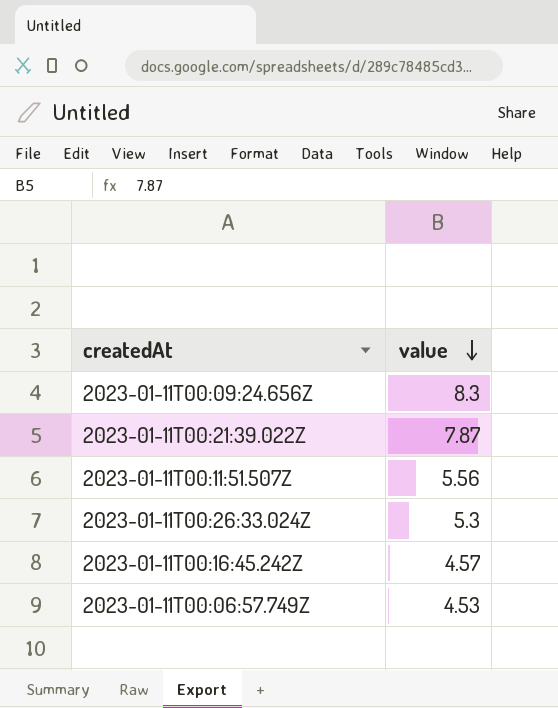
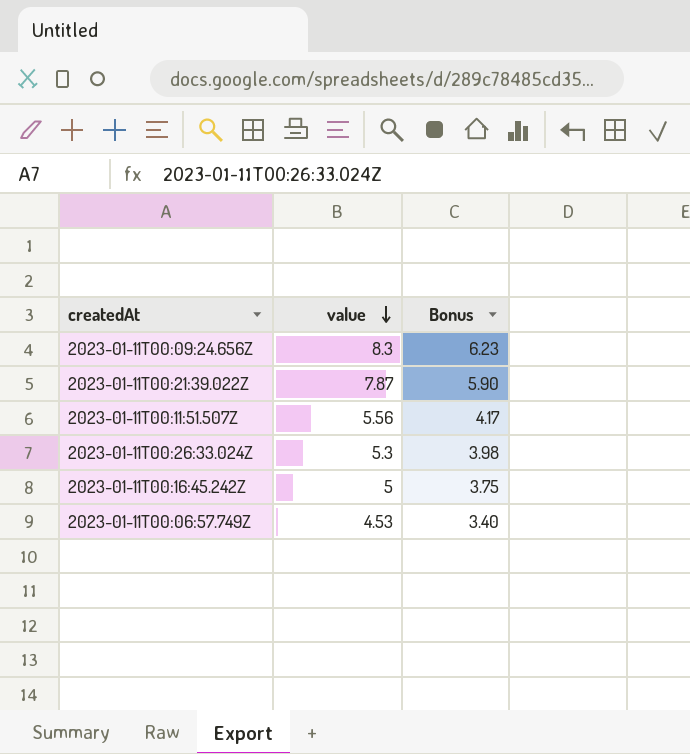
column Bonus | formula: none -> [value] * 0.75
2023-01-11T00:16:45.242Z | value: 4.57 -> 5

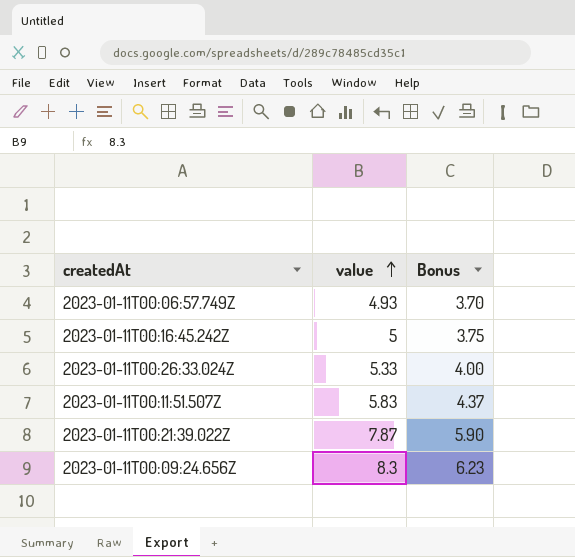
row order: value descending -> value ascending
2023-01-11T00:06:57.749Z | value: 4.53 -> 4.93
2023-01-11T00:06:57.749Z | Bonus: 3.40 -> 3.70
2023-01-11T00:26:33.024Z | value: 5.3 -> 5.33
2023-01-11T00:26:33.024Z | Bonus: 3.98 -> 4.00
2023-01-11T00:11:51.507Z | value: 5.56 -> 5.83
2023-01-11T00:11:51.507Z | Bonus: 4.17 -> 4.37

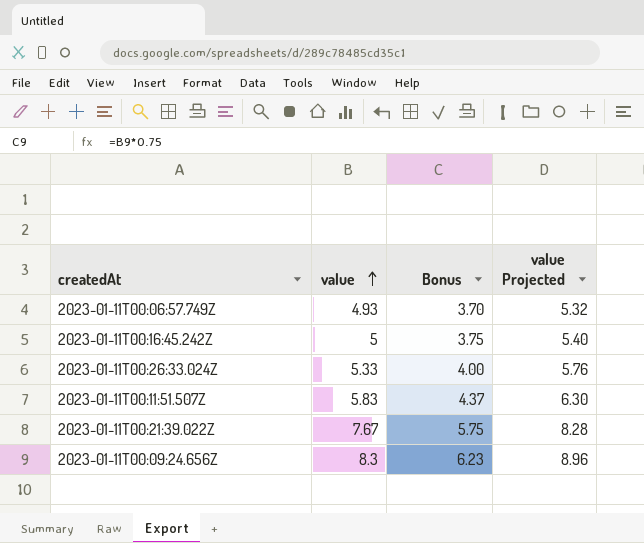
column value Projected | formula: none -> [value] * 1.08
2023-01-11T00:21:39.022Z | value: 7.87 -> 7.67
2023-01-11T00:21:39.022Z | Bonus: 5.90 -> 5.75

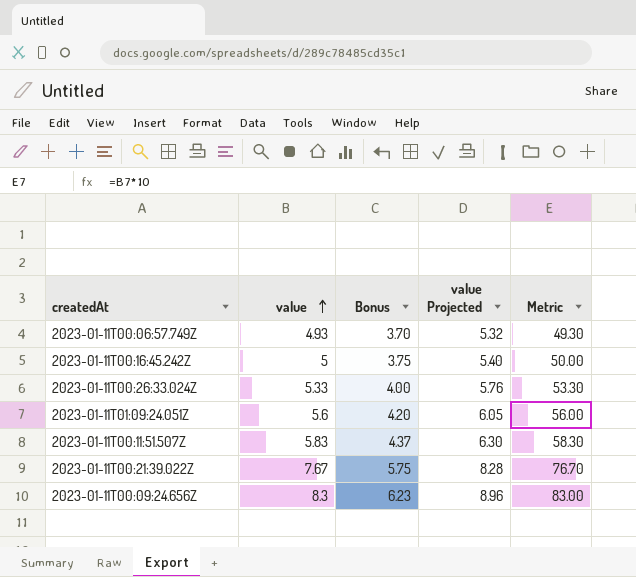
column Metric | formula: none -> [value] * 10
row 2023-01-11T01:09:24.051Z: none -> 5.6 | 4.20 | 6.05 | 56.00

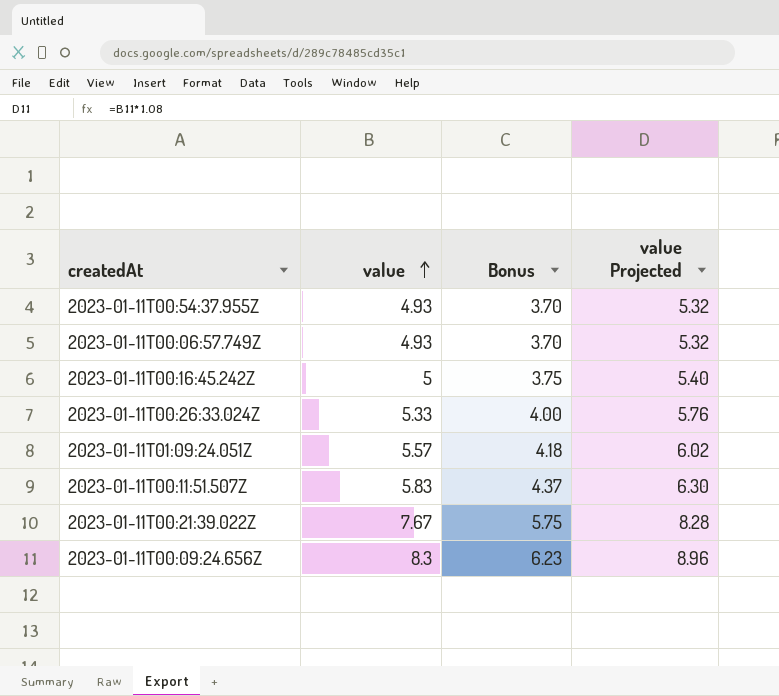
column Metric | formula: [value] * 10 -> none
row 2023-01-11T00:54:37.955Z: none -> 4.93 | 3.70 | 5.32
2023-01-11T01:09:24.051Z | value: 5.6 -> 5.57
2023-01-11T01:09:24.051Z | Bonus: 4.20 -> 4.18
2023-01-11T01:09:24.051Z | value Projected: 6.05 -> 6.02

